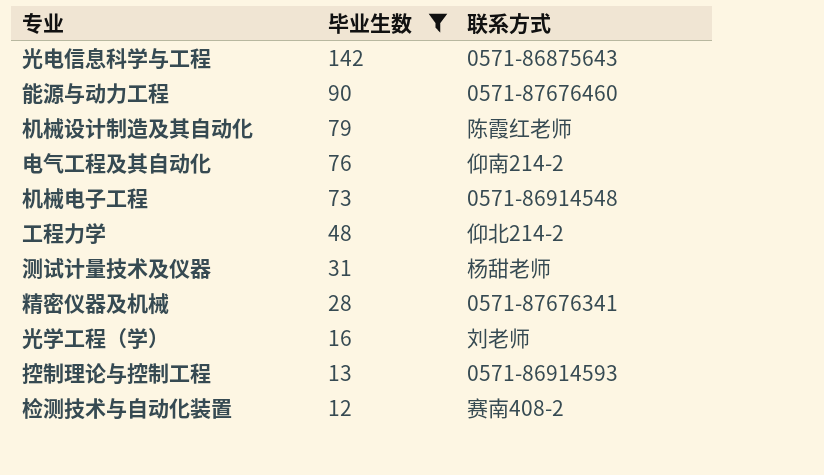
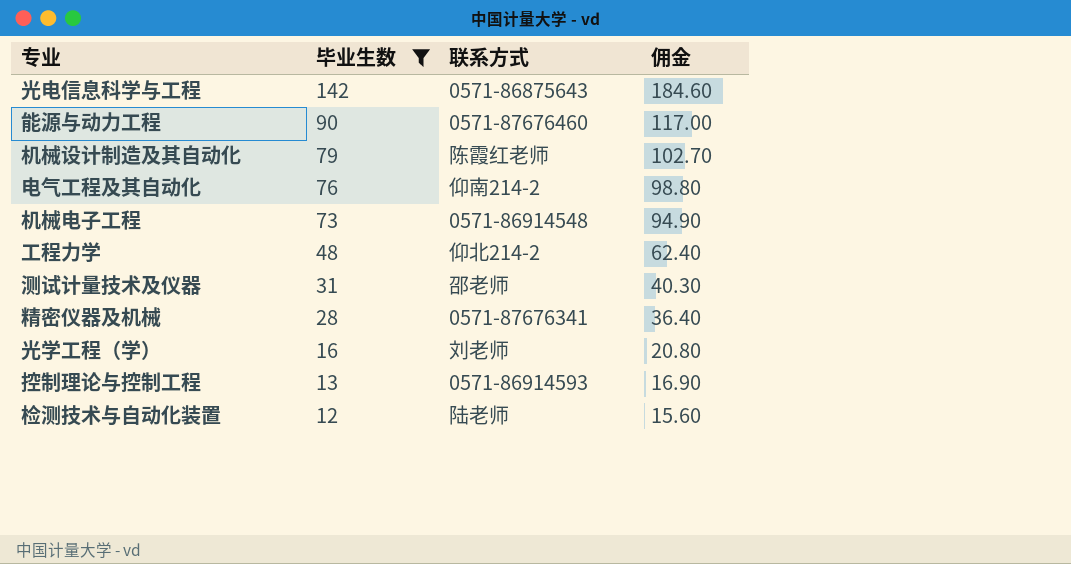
column 佣金 | formula: none -> [毕业生数] * 1.3
测试计量技术及仪器 | 联系方式: 杨甜老师 -> 邵老师
检测技术与自动化装置 | 联系方式: 赛南408-2 -> 陆老师

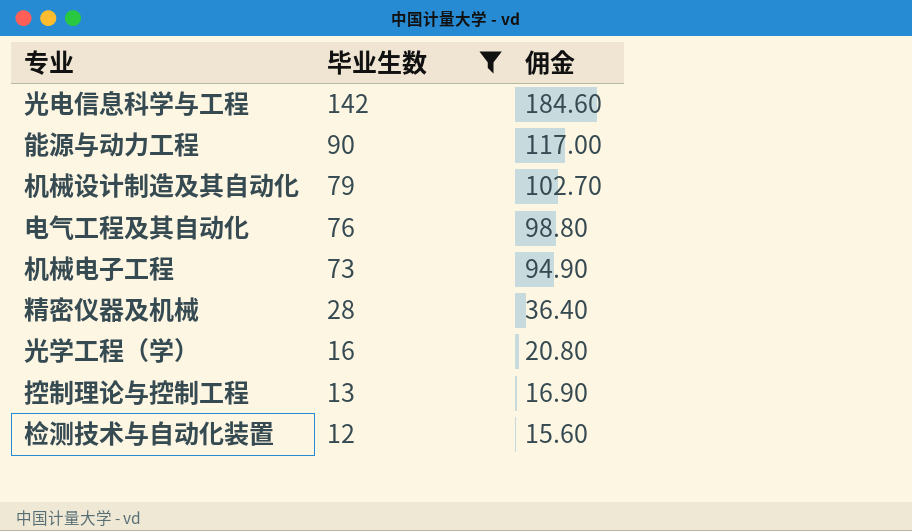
column 联系方式 | position: 3 -> none
row 工程力学: 48 | 仰北214-2 | 62.40 -> none
row 测试计量技术及仪器: 31 | 邵老师 | 40.30 -> none

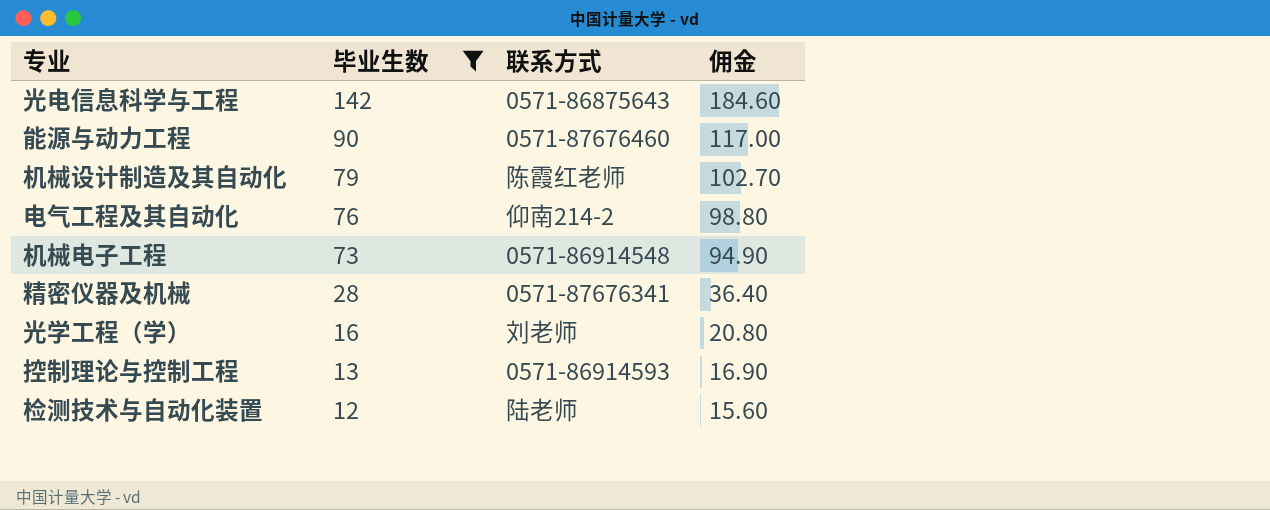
column 联系方式 | position: none -> 3

